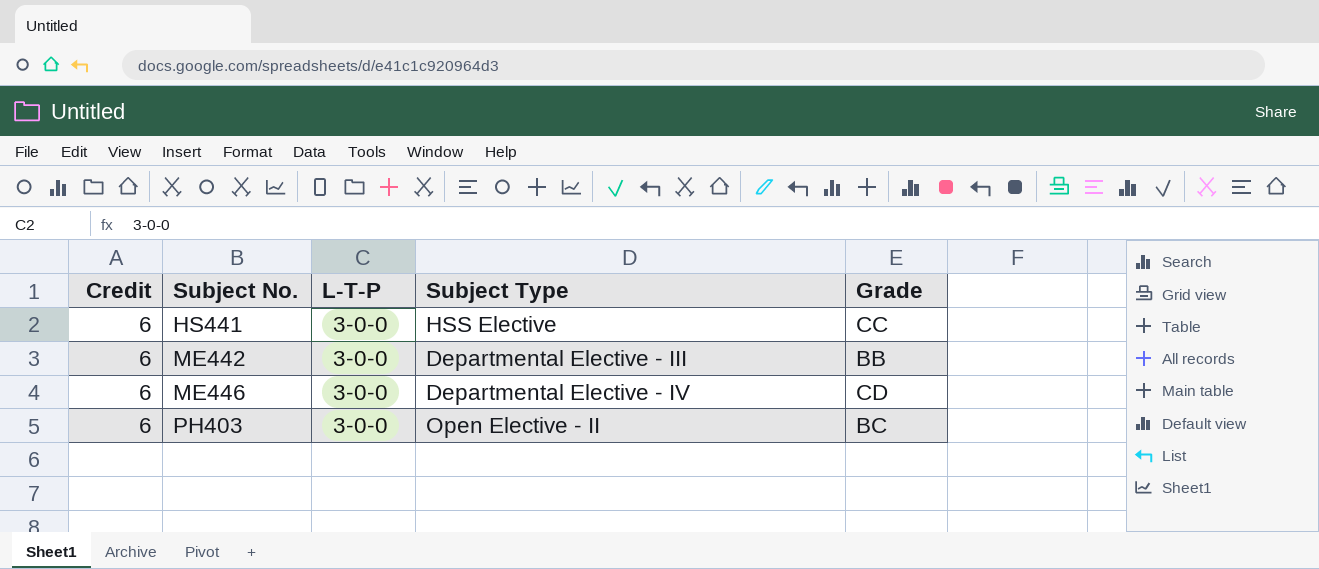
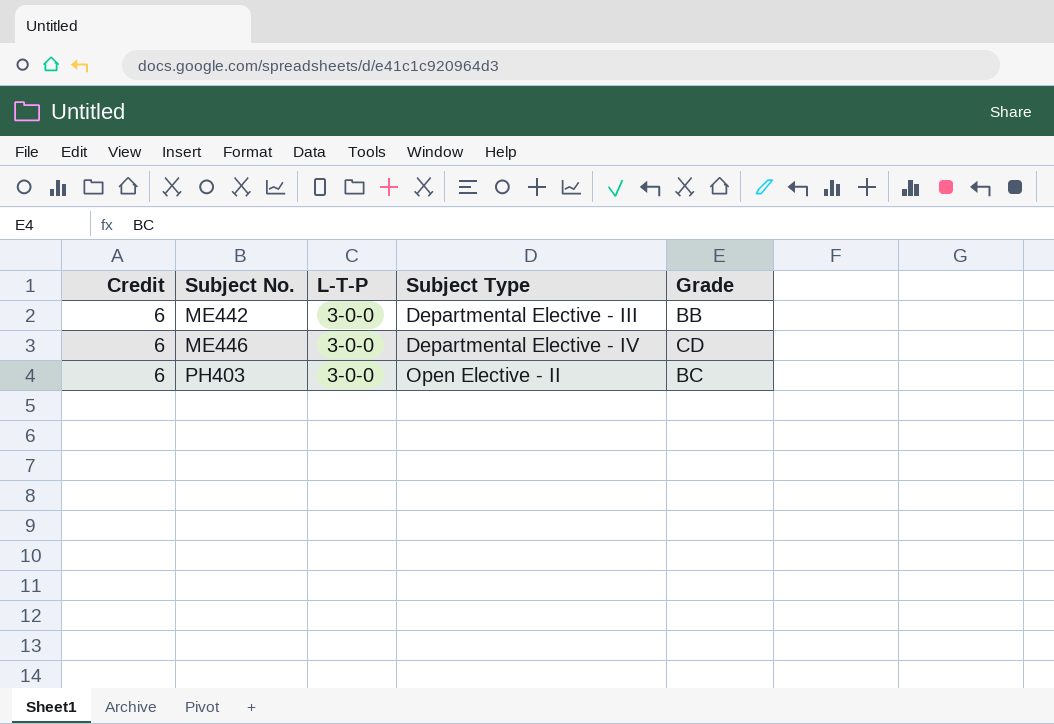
row HS441: 6 | 3-0-0 | HSS Elective | CC -> none

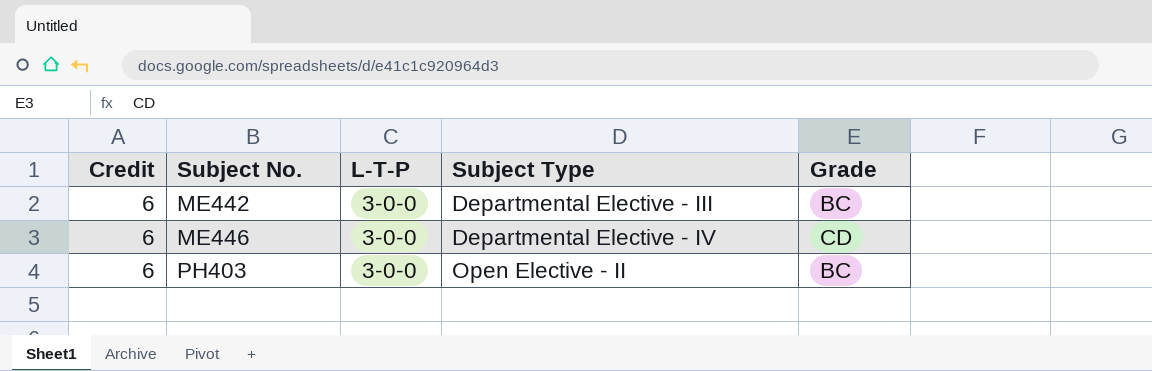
ME442 | Grade: BB -> BC

